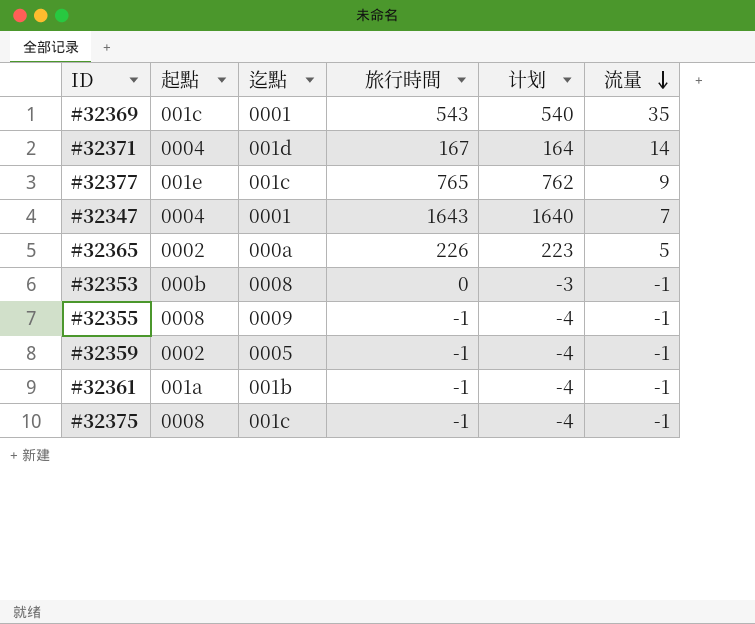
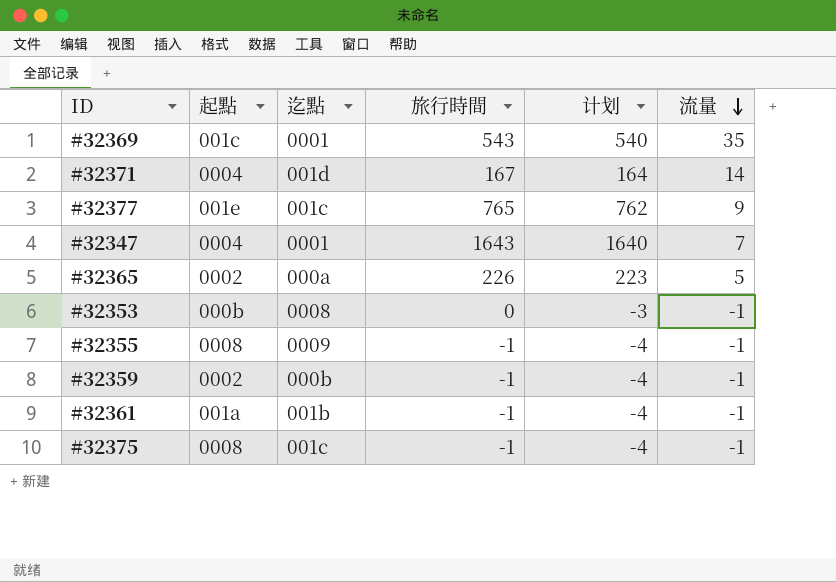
#32359 | 迄點: 0005 -> 000b

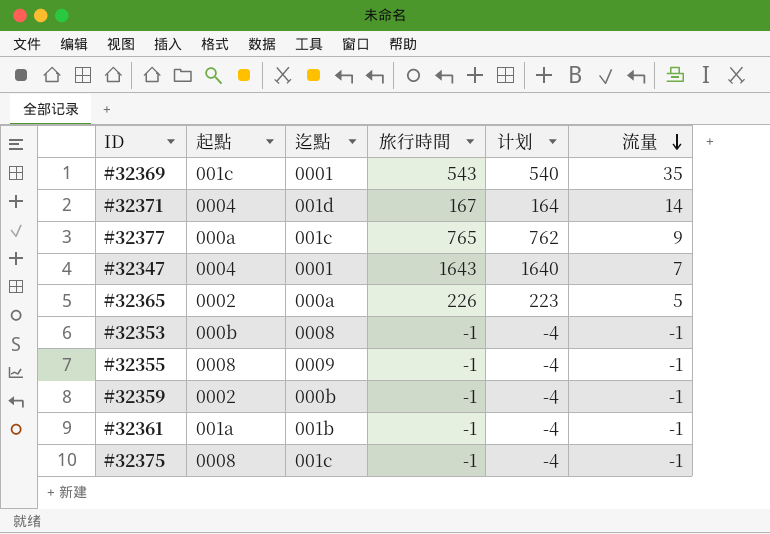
#32377 | 起點: 001e -> 000a
#32353 | 旅行時間: 0 -> -1
#32353 | 计划: -3 -> -4

